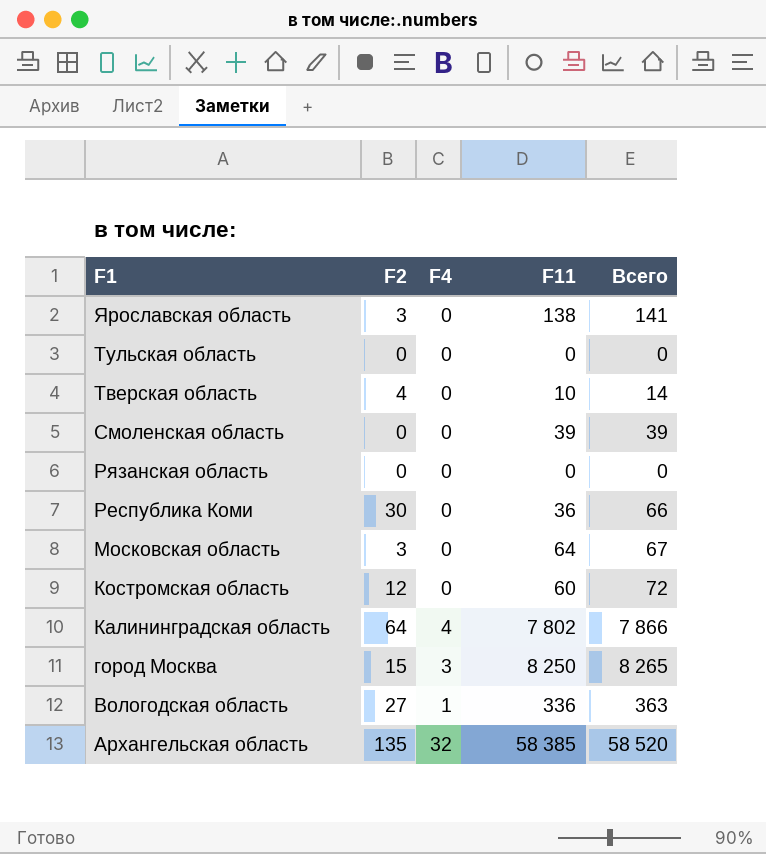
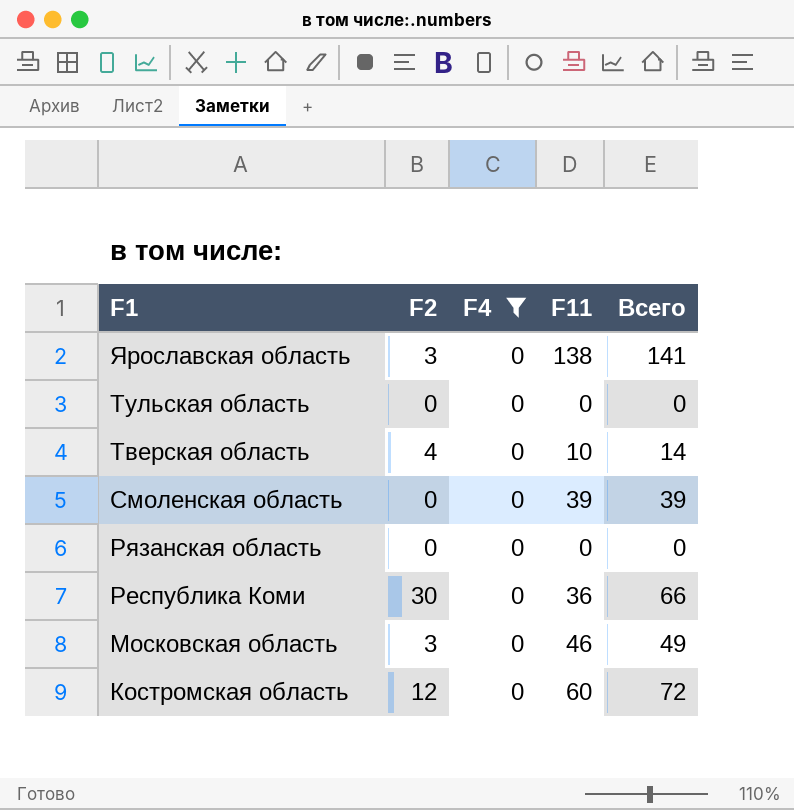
filter: none -> F4 = 0
Московская область | F11: 64 -> 46
Московская область | Всего: 67 -> 49

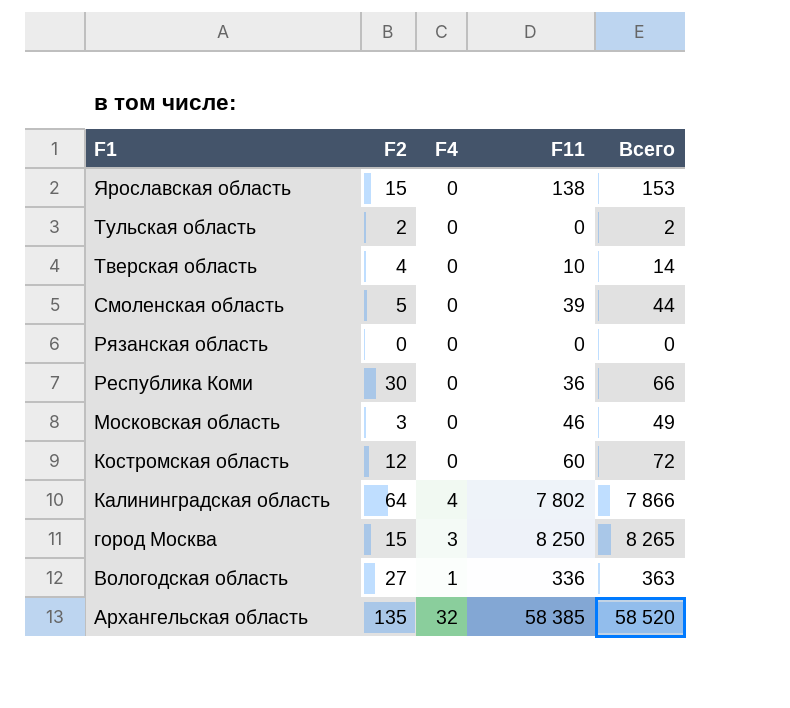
filter: F4 = 0 -> none
Ярославская область | F2: 3 -> 15
Ярославская область | Всего: 141 -> 153
Тульская область | F2: 0 -> 2
Тульская область | Всего: 0 -> 2
Смоленская область | F2: 0 -> 5
Смоленская область | Всего: 39 -> 44

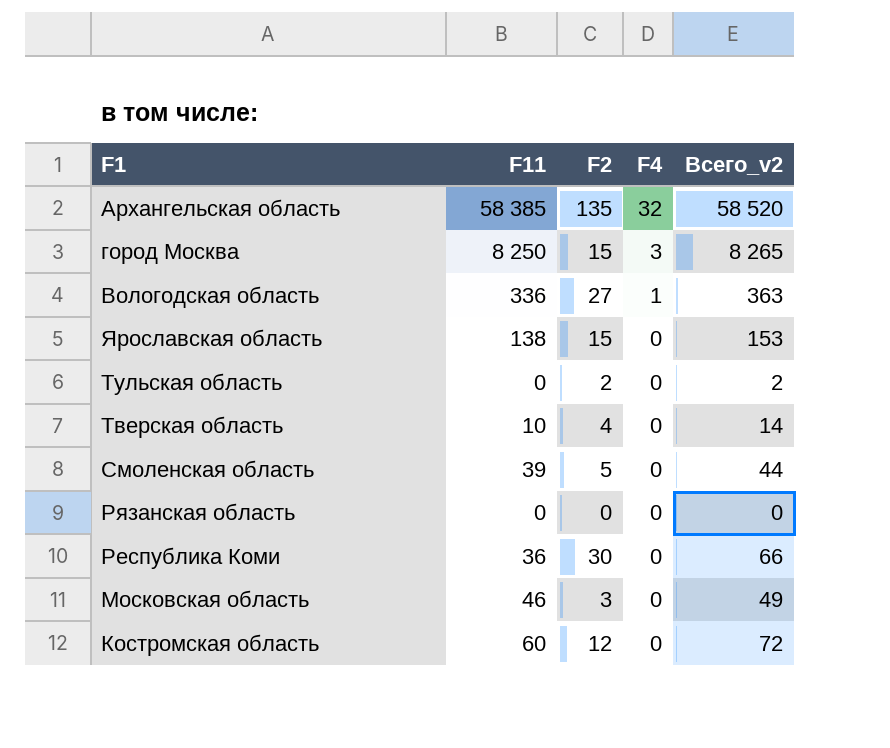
row order: F1 descending -> F4 descending
column F11 | position: 4 -> 2
column name: Всего -> Всего_v2
row Калининградская область: 64 | 4 | 7 802 | 7 866 -> none

